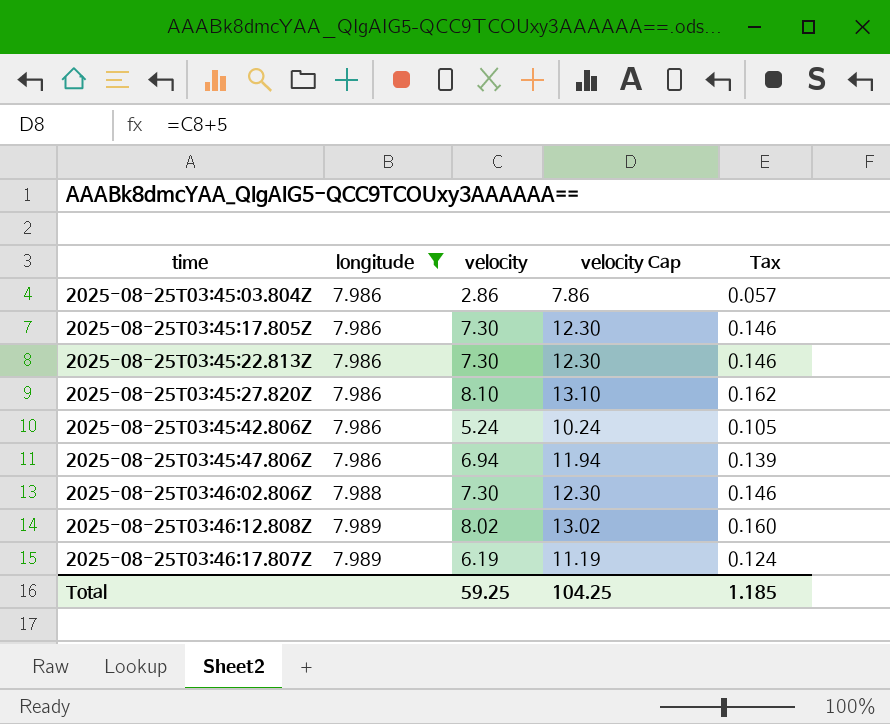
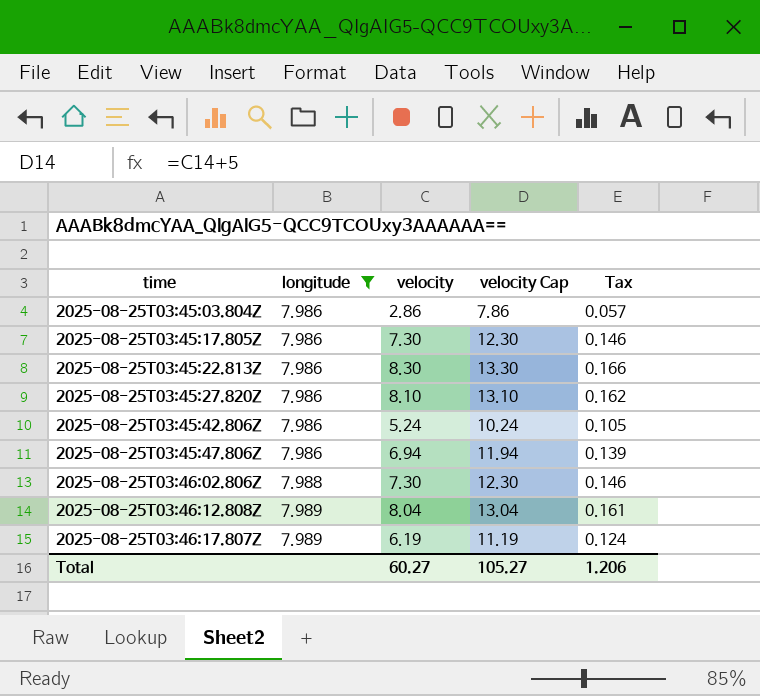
2025-08-25T03:45:22.813Z | velocity: 7.30 -> 8.30
2025-08-25T03:45:22.813Z | velocity Cap: 12.30 -> 13.30
2025-08-25T03:45:22.813Z | Tax: 0.146 -> 0.166
2025-08-25T03:46:12.808Z | velocity: 8.02 -> 8.04
2025-08-25T03:46:12.808Z | velocity Cap: 13.02 -> 13.04
2025-08-25T03:46:12.808Z | Tax: 0.160 -> 0.161
Total | velocity: 59.25 -> 60.27
Total | velocity Cap: 104.25 -> 105.27
Total | Tax: 1.185 -> 1.206

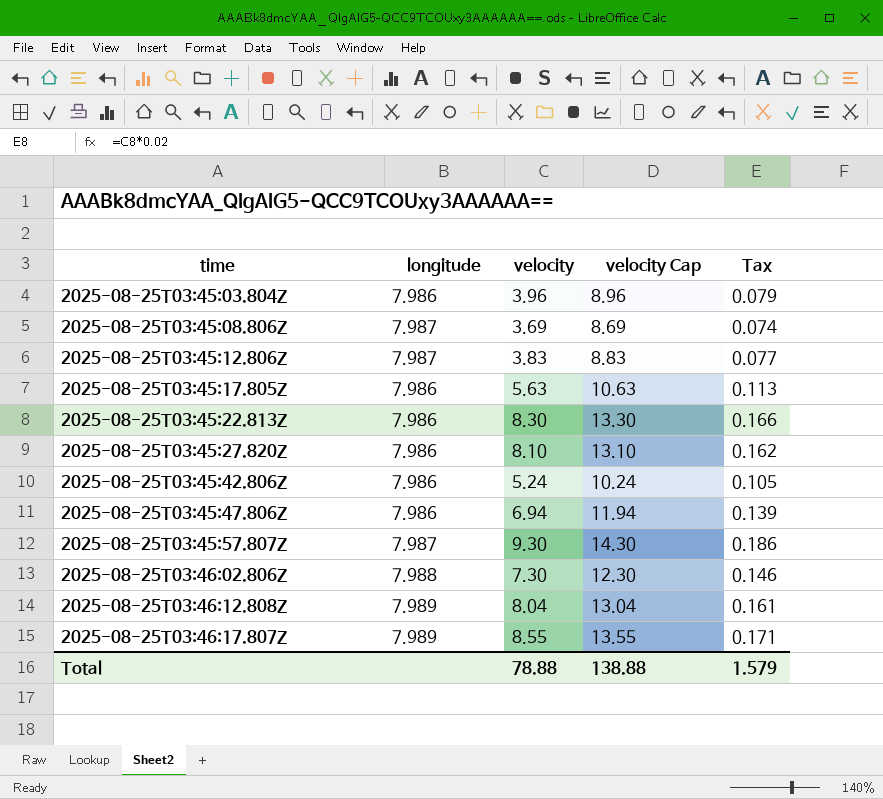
filter: longitude != 7.987 -> none
2025-08-25T03:45:03.804Z | velocity: 2.86 -> 3.96
2025-08-25T03:45:03.804Z | velocity Cap: 7.86 -> 8.96
2025-08-25T03:45:03.804Z | Tax: 0.057 -> 0.079
2025-08-25T03:45:17.805Z | velocity: 7.30 -> 5.63
2025-08-25T03:45:17.805Z | velocity Cap: 12.30 -> 10.63
2025-08-25T03:45:17.805Z | Tax: 0.146 -> 0.113
2025-08-25T03:46:17.807Z | velocity: 6.19 -> 8.55
2025-08-25T03:46:17.807Z | velocity Cap: 11.19 -> 13.55
2025-08-25T03:46:17.807Z | Tax: 0.124 -> 0.171
Total | velocity: 60.27 -> 78.88
Total | velocity Cap: 105.27 -> 138.88
Total | Tax: 1.206 -> 1.579

